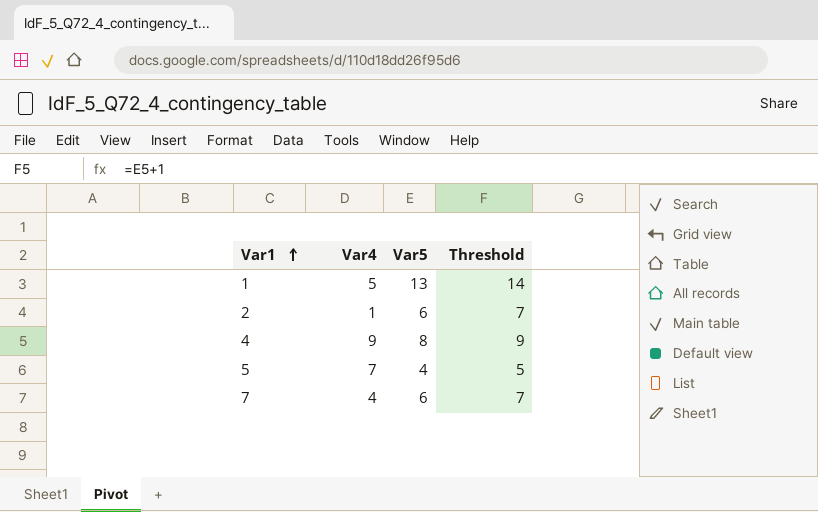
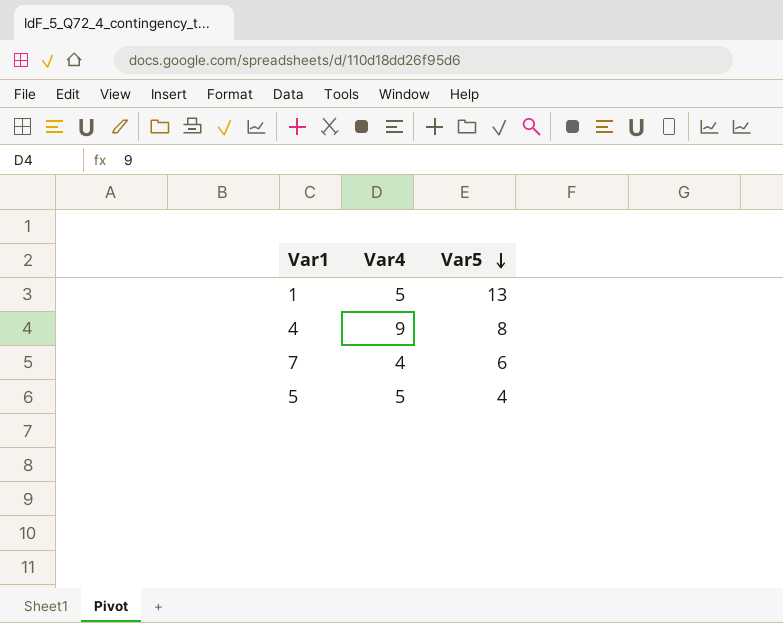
row order: Var1 ascending -> Var5 descending
column Threshold | formula: [Var5] + 1 -> none
row 2: 1 | 6 | 7 -> none
5 | Var4: 7 -> 5

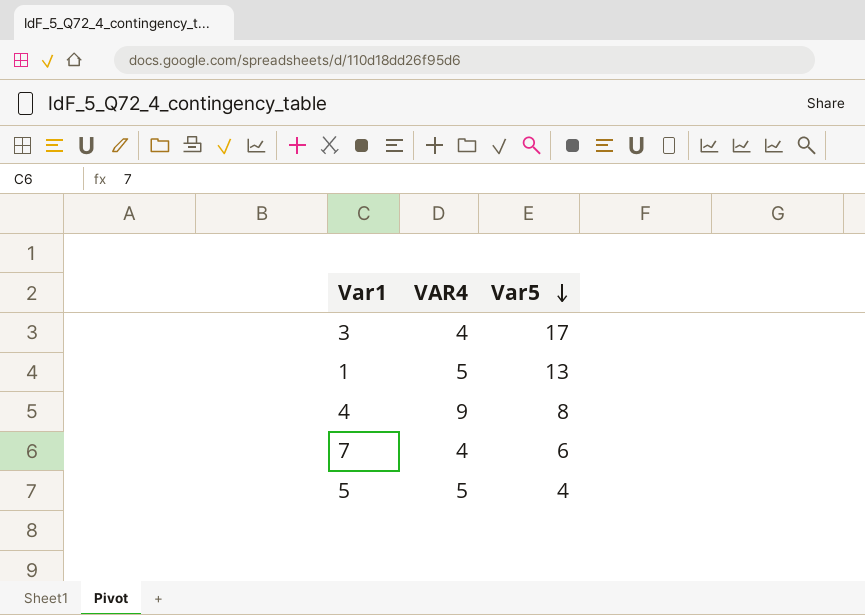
column name: Var4 -> VAR4
row 3: none -> 4 | 17

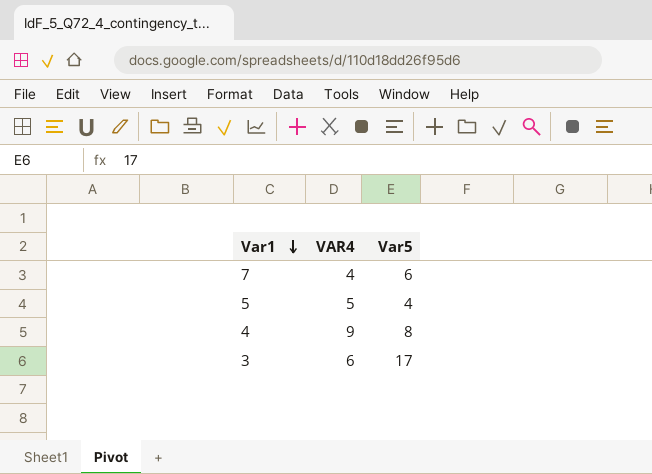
row order: Var5 descending -> Var1 descending
row 1: 5 | 13 -> none
3 | VAR4: 4 -> 6

